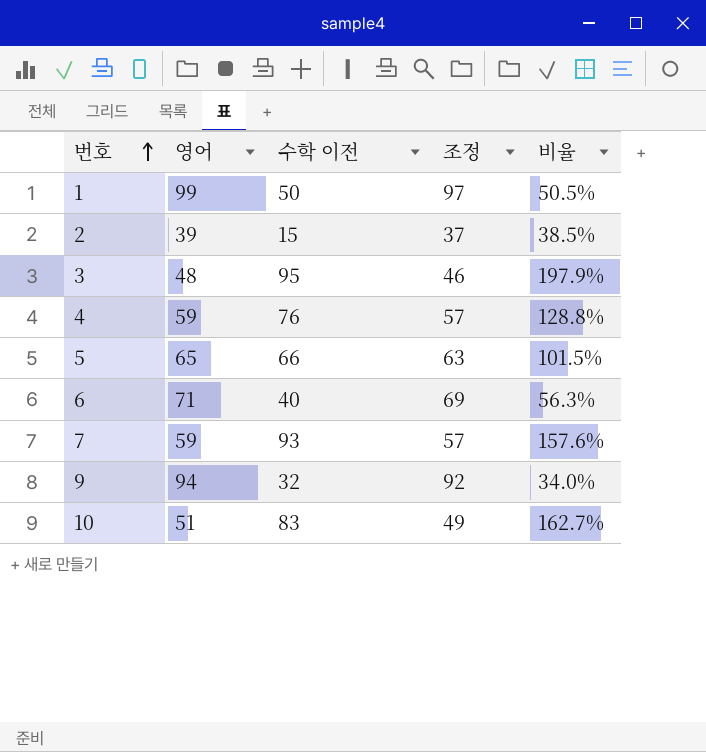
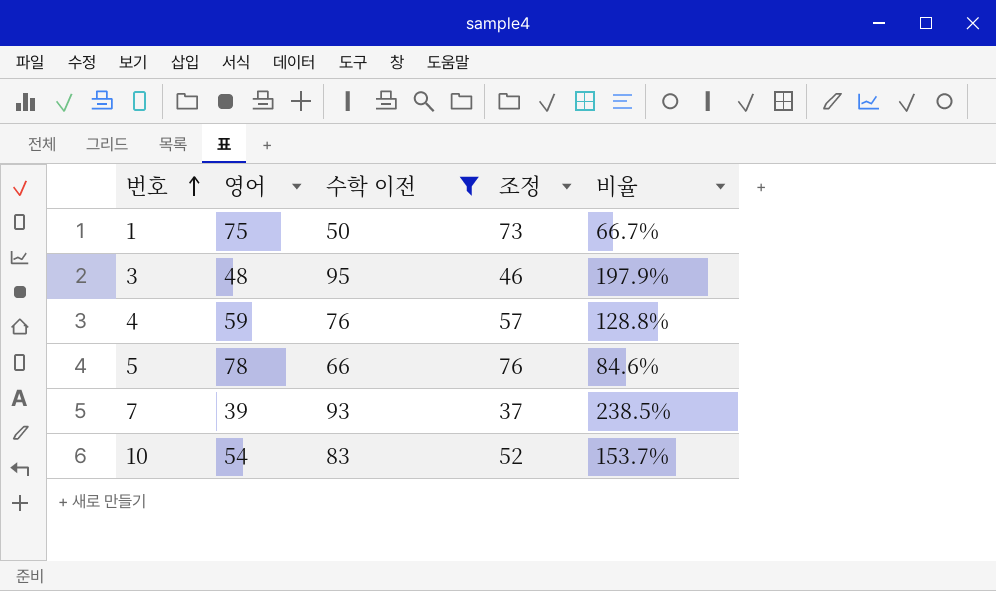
filter: none -> 수학 이전 >= 50
1 | 영어: 99 -> 75
1 | 조정: 97 -> 73
1 | 비율: 50.5% -> 66.7%
5 | 영어: 65 -> 78
5 | 조정: 63 -> 76
5 | 비율: 101.5% -> 84.6%
7 | 영어: 59 -> 39
7 | 조정: 57 -> 37
7 | 비율: 157.6% -> 238.5%
10 | 영어: 51 -> 54
10 | 조정: 49 -> 52
10 | 비율: 162.7% -> 153.7%

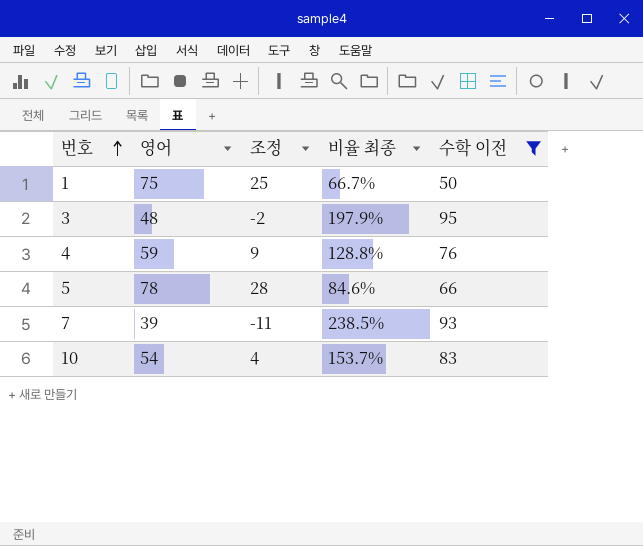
column 조정 | formula: [영어] - 2 -> [영어] - 50
column name: 비율 -> 비율 최종
column 수학 이전 | position: 3 -> 5

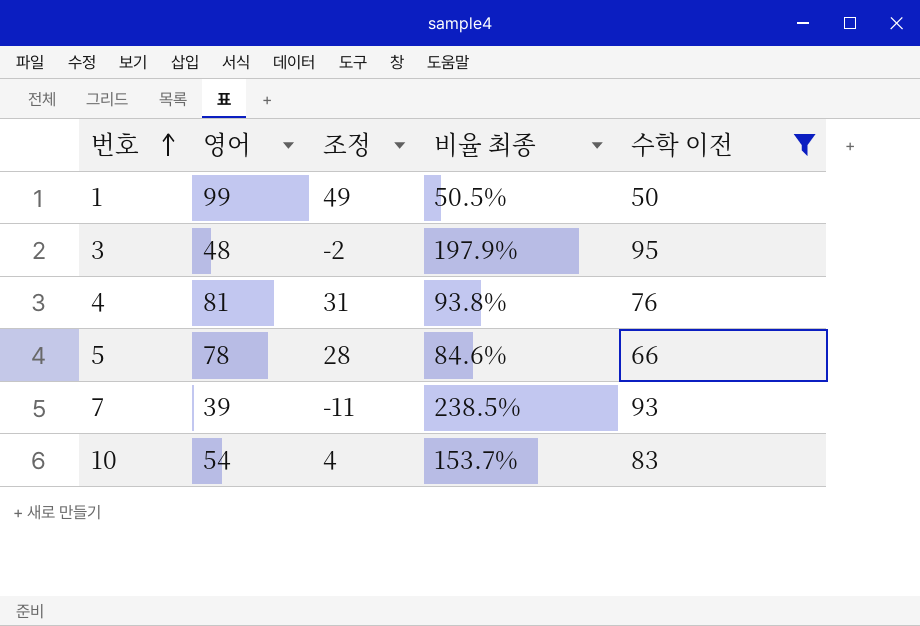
1 | 영어: 75 -> 99
1 | 조정: 25 -> 49
1 | 비율 최종: 66.7% -> 50.5%
4 | 영어: 59 -> 81
4 | 조정: 9 -> 31
4 | 비율 최종: 128.8% -> 93.8%

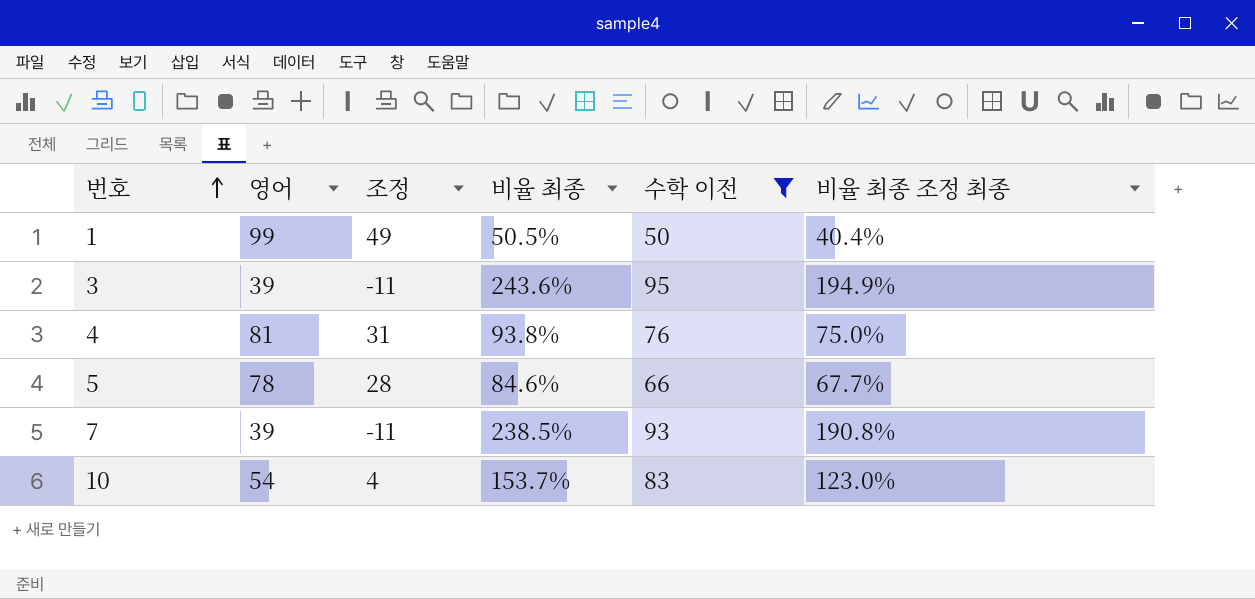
column 비율 최종 조정 최종 | formula: none -> [비율 최종] * 0.8
3 | 영어: 48 -> 39
3 | 조정: -2 -> -11
3 | 비율 최종: 197.9% -> 243.6%

